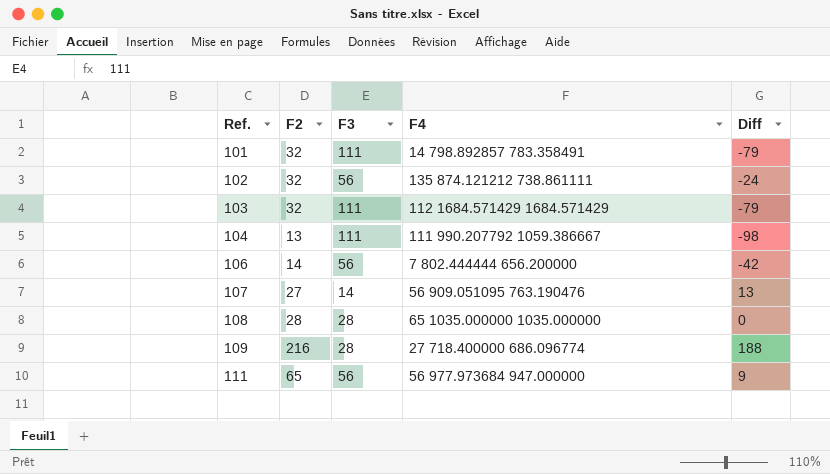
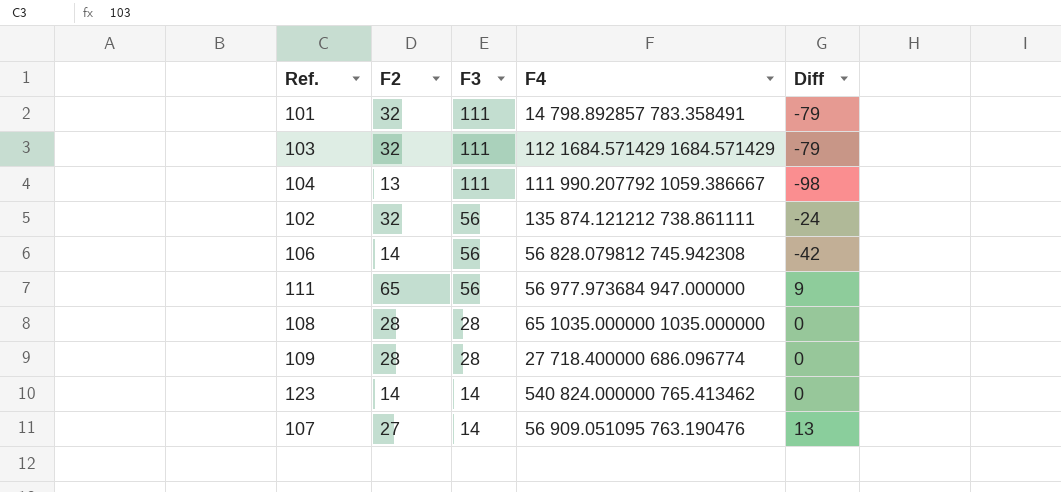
row order: Ref. ascending -> F3 descending
106 | F4: 7 802.444444 656.200000 -> 56 828.079812 745.942308
109 | F2: 216 -> 28
109 | Diff: 188 -> 0
row 123: none -> 14 | 14 | 540 824.000000 765.413462 | 0

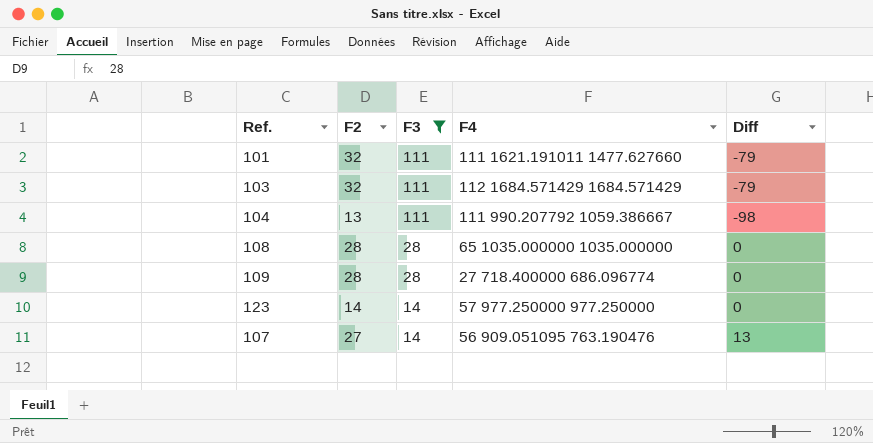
filter: none -> F3 != 56
101 | F4: 14 798.892857 783.358491 -> 111 1621.191011 1477.627660
123 | F4: 540 824.000000 765.413462 -> 57 977.250000 977.250000

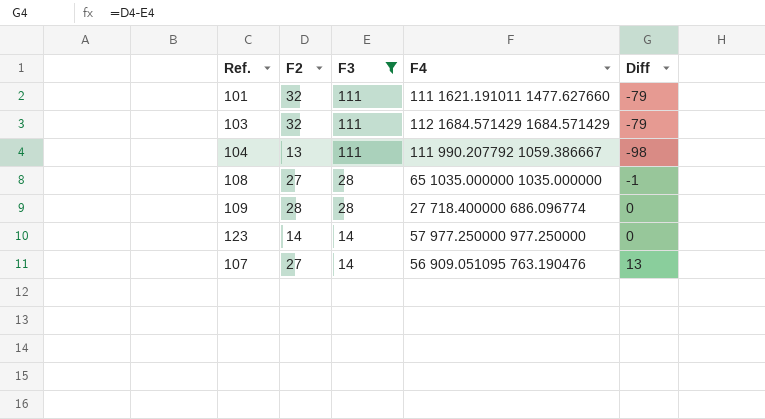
108 | F2: 28 -> 27
108 | Diff: 0 -> -1

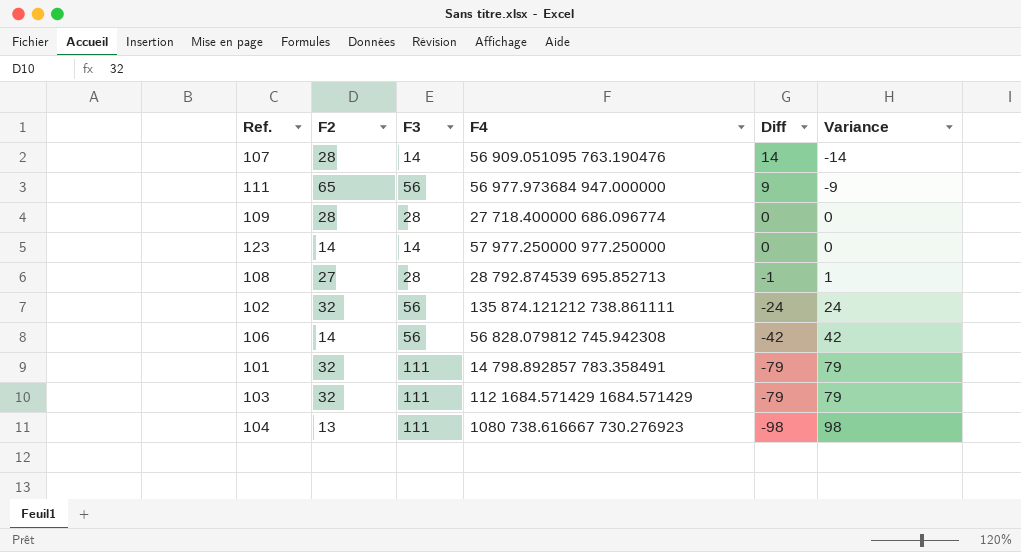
filter: F3 != 56 -> none
row order: F3 descending -> Diff descending
column Variance | formula: none -> [F3] - [F2]
107 | F2: 27 -> 28
107 | Diff: 13 -> 14
108 | F4: 65 1035.000000 1035.000000 -> 28 792.874539 695.852713
101 | F4: 111 1621.191011 1477.627660 -> 14 798.892857 783.358491
104 | F4: 111 990.207792 1059.386667 -> 1080 738.616667 730.276923

